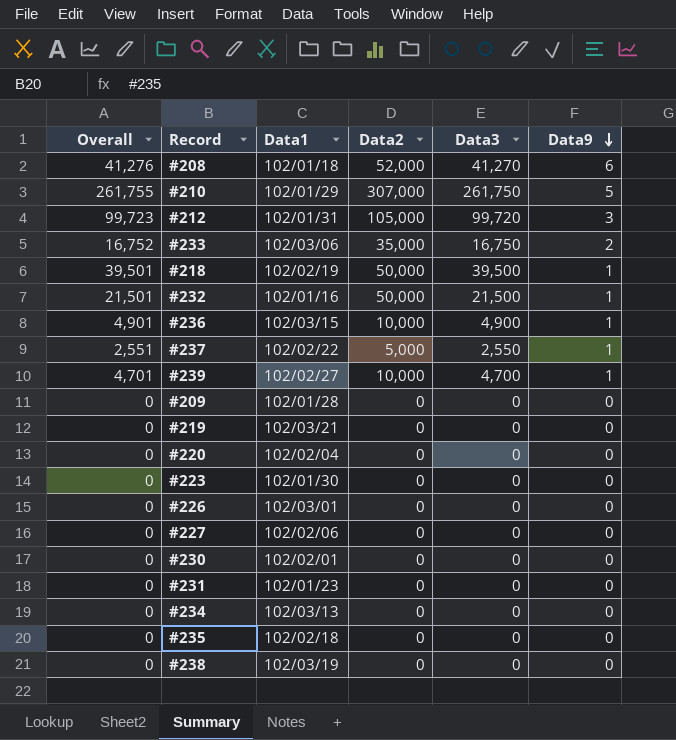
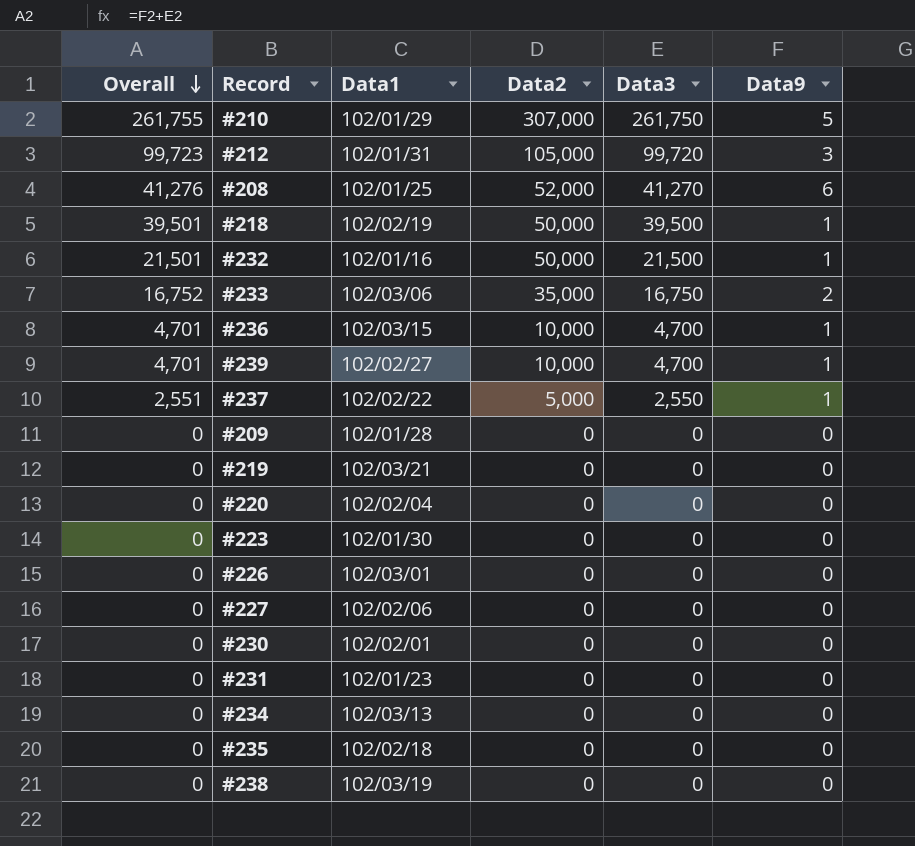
row order: Data9 descending -> Overall descending
#208 | Data1: 102/01/18 -> 102/01/25
#236 | Overall: 4,901 -> 4,701
#236 | Data3: 4,900 -> 4,700

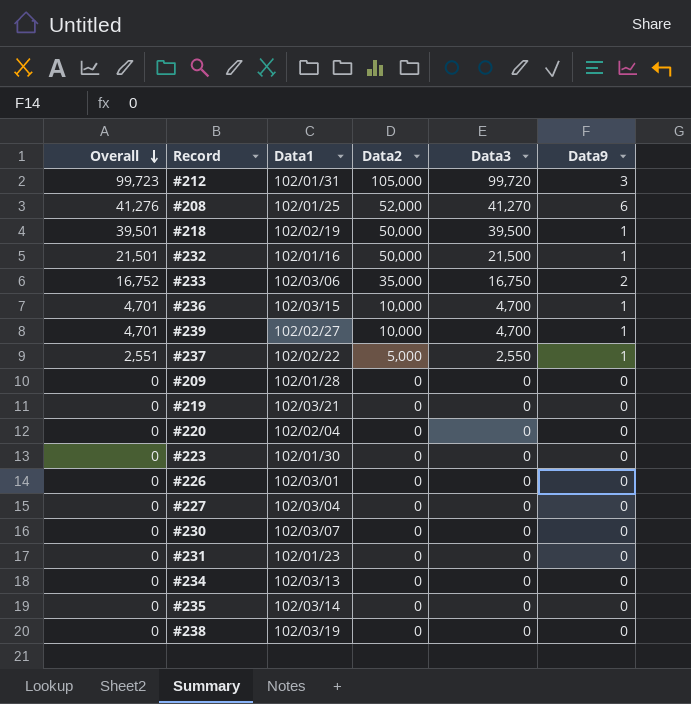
row #210: 261,755 | 102/01/29 | 307,000 | 261,750 | 5 -> none
#227 | Data1: 102/02/06 -> 102/03/04
#230 | Data1: 102/02/01 -> 102/03/07
#235 | Data1: 102/02/18 -> 102/03/14

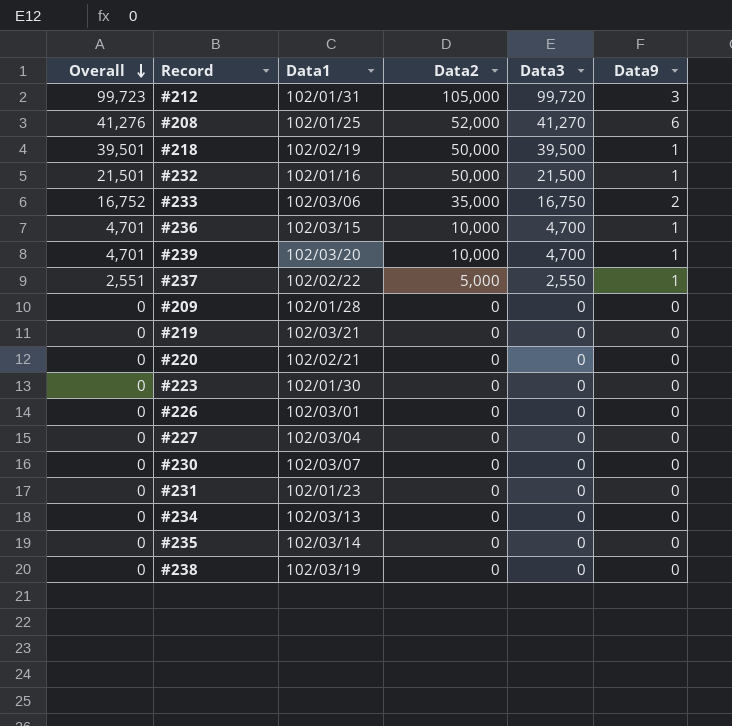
#239 | Data1: 102/02/27 -> 102/03/20
#220 | Data1: 102/02/04 -> 102/02/21

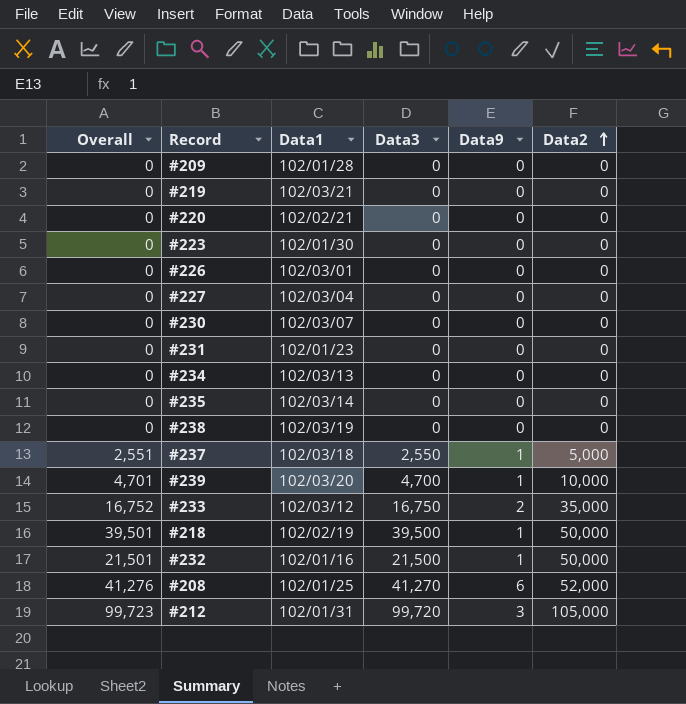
row order: Overall descending -> Data2 ascending
column Data2 | position: 4 -> 6
row #236: 4,701 | 102/03/15 | 10,000 | 4,700 | 1 -> none
#237 | Data1: 102/02/22 -> 102/03/18
#233 | Data1: 102/03/06 -> 102/03/12

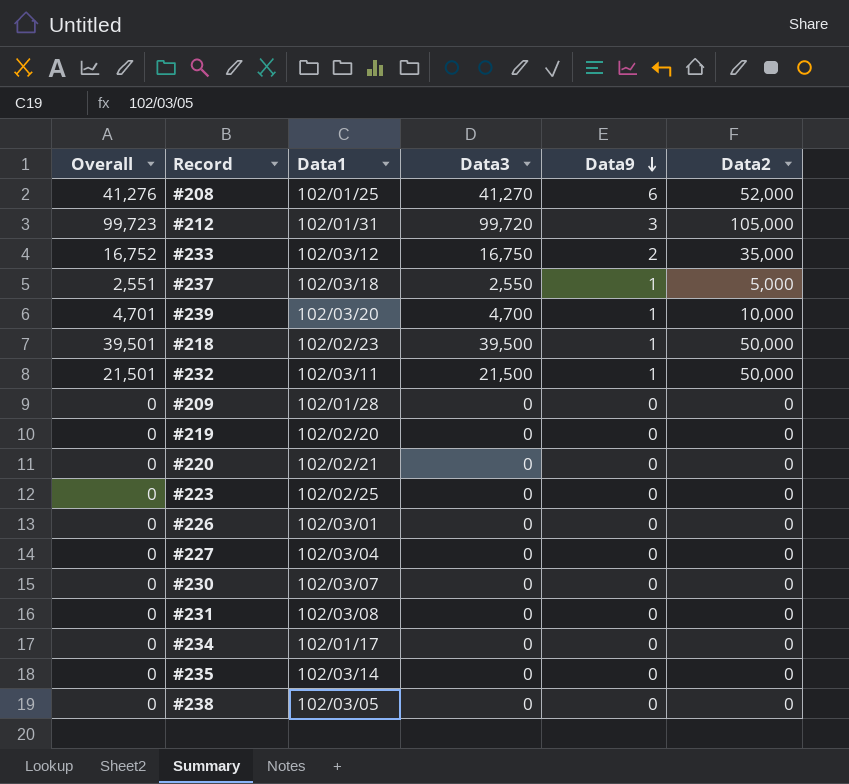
row order: Data2 ascending -> Data9 descending
#218 | Data1: 102/02/19 -> 102/02/23
#232 | Data1: 102/01/16 -> 102/03/11
#219 | Data1: 102/03/21 -> 102/02/20
#223 | Data1: 102/01/30 -> 102/02/25
#231 | Data1: 102/01/23 -> 102/03/08
#234 | Data1: 102/03/13 -> 102/01/17
#238 | Data1: 102/03/19 -> 102/03/05

